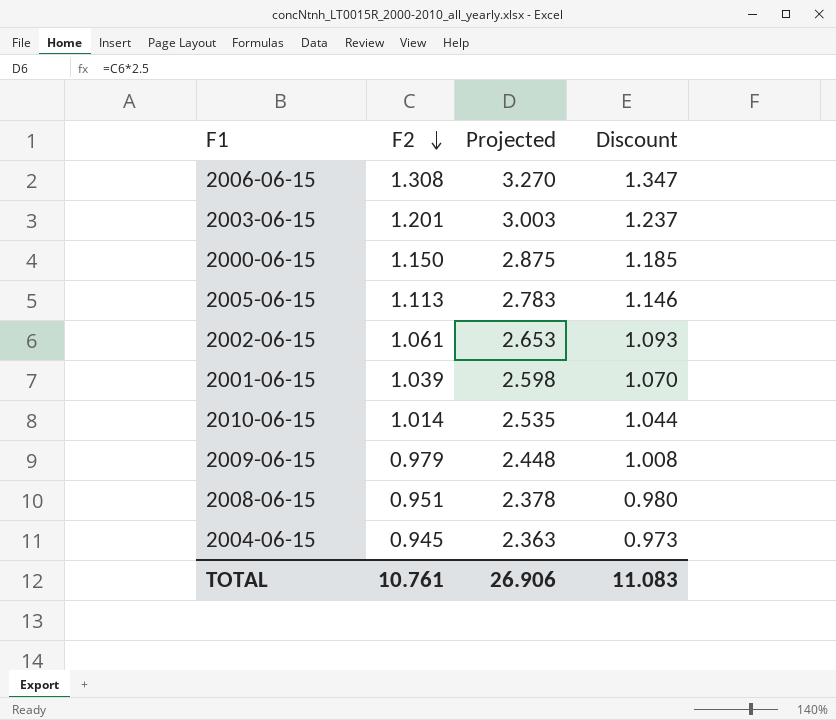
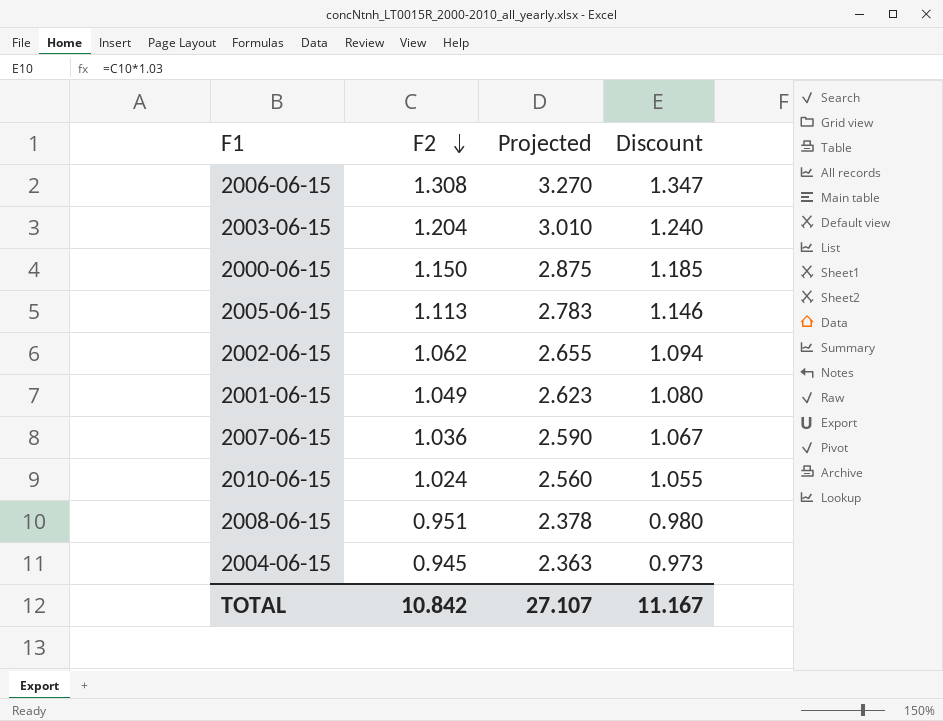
row 2009-06-15: 0.979 | 2.448 | 1.008 -> none
2003-06-15 | F2: 1.201 -> 1.204
2003-06-15 | Projected: 3.003 -> 3.010
2003-06-15 | Discount: 1.237 -> 1.240
2002-06-15 | F2: 1.061 -> 1.062
2002-06-15 | Projected: 2.653 -> 2.655
2002-06-15 | Discount: 1.093 -> 1.094
2001-06-15 | F2: 1.039 -> 1.049
2001-06-15 | Projected: 2.598 -> 2.623
2001-06-15 | Discount: 1.070 -> 1.080
row 2007-06-15: none -> 1.036 | 2.590 | 1.067
2010-06-15 | F2: 1.014 -> 1.024
2010-06-15 | Projected: 2.535 -> 2.560
2010-06-15 | Discount: 1.044 -> 1.055
TOTAL | F2: 10.761 -> 10.842
TOTAL | Projected: 26.906 -> 27.107
TOTAL | Discount: 11.083 -> 11.167

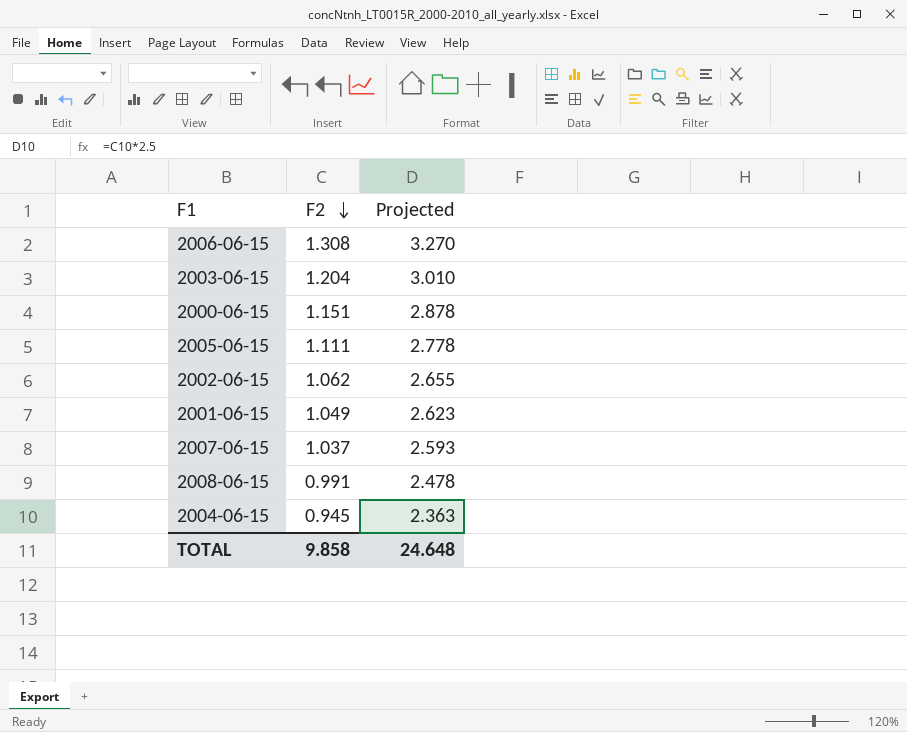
column Discount | formula: [F2] * 1.03 -> none
row 2010-06-15: 1.024 | 2.560 | 1.055 -> none
2000-06-15 | F2: 1.150 -> 1.151
2000-06-15 | Projected: 2.875 -> 2.878
2005-06-15 | F2: 1.113 -> 1.111
2005-06-15 | Projected: 2.783 -> 2.778
2007-06-15 | F2: 1.036 -> 1.037
2007-06-15 | Projected: 2.590 -> 2.593
2008-06-15 | F2: 0.951 -> 0.991
2008-06-15 | Projected: 2.378 -> 2.478
TOTAL | F2: 10.842 -> 9.858
TOTAL | Projected: 27.107 -> 24.648

